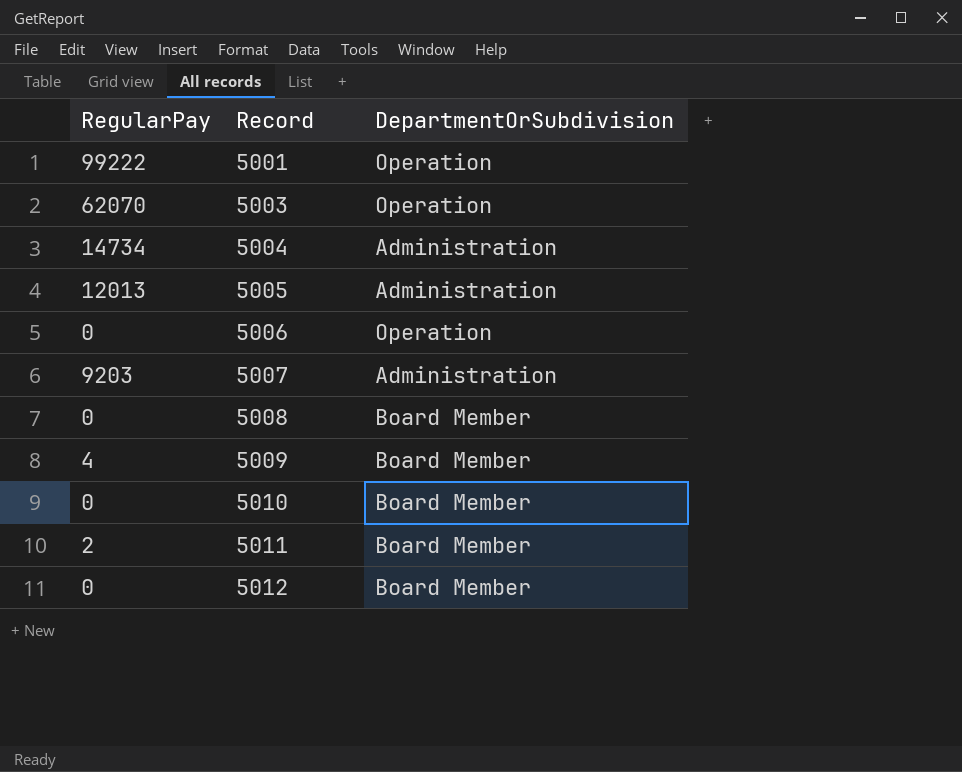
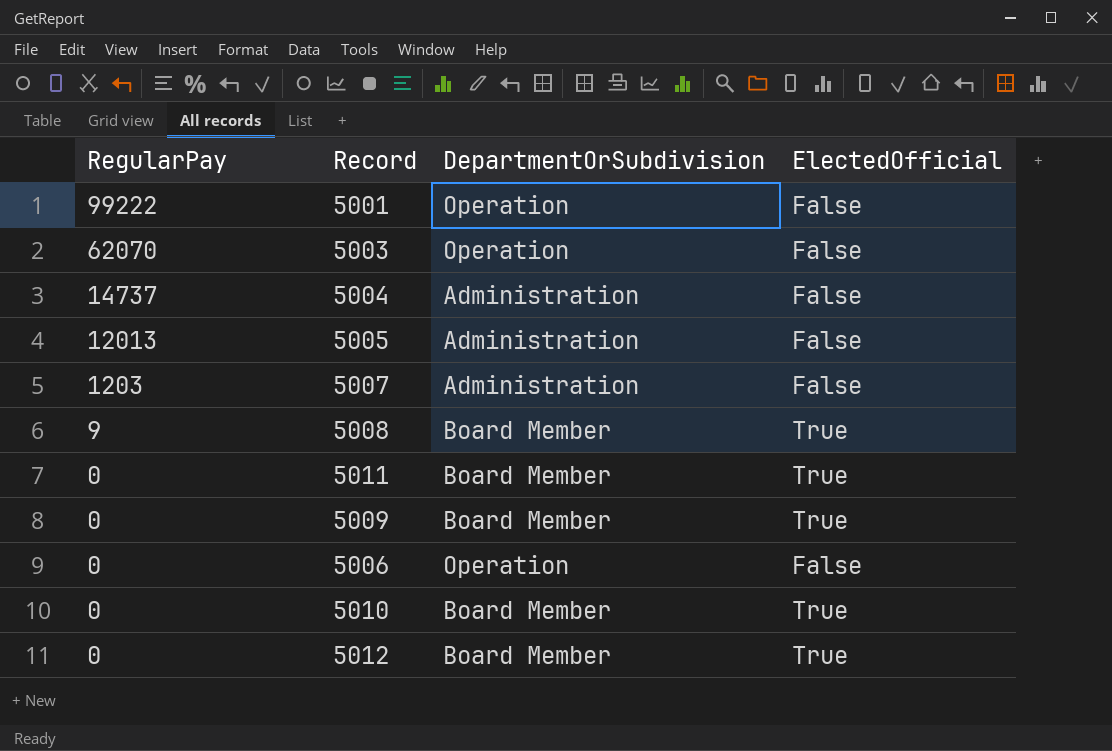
row order: Record ascending -> RegularPay descending
column ElectedOfficial | position: none -> 4
5004 | RegularPay: 14734 -> 14737
5007 | RegularPay: 9203 -> 1203
5008 | RegularPay: 0 -> 9
5011 | RegularPay: 2 -> 0
5009 | RegularPay: 4 -> 0

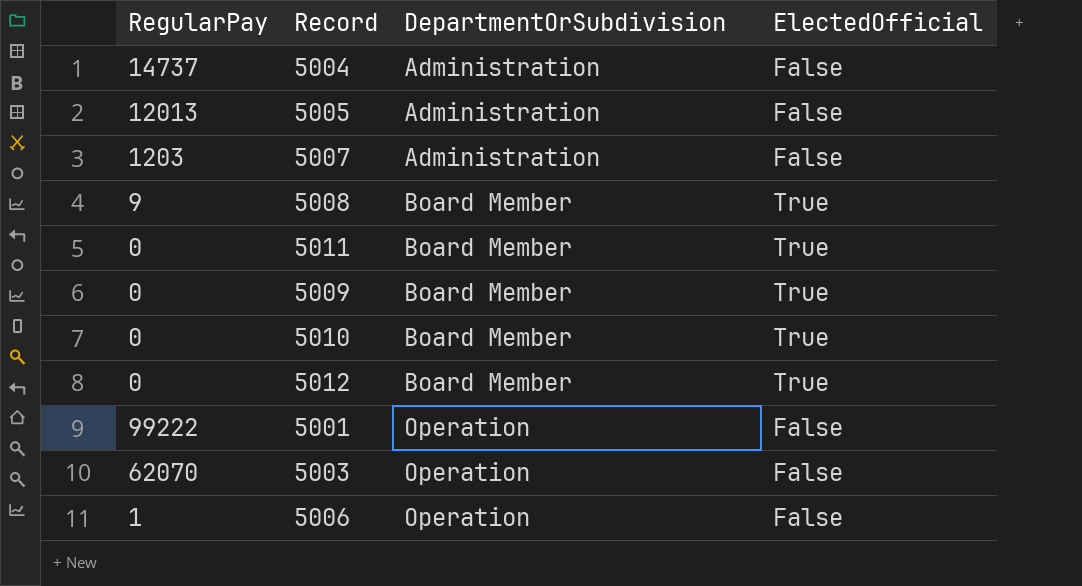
row order: RegularPay descending -> DepartmentOrSubdivision ascending
5006 | RegularPay: 0 -> 1

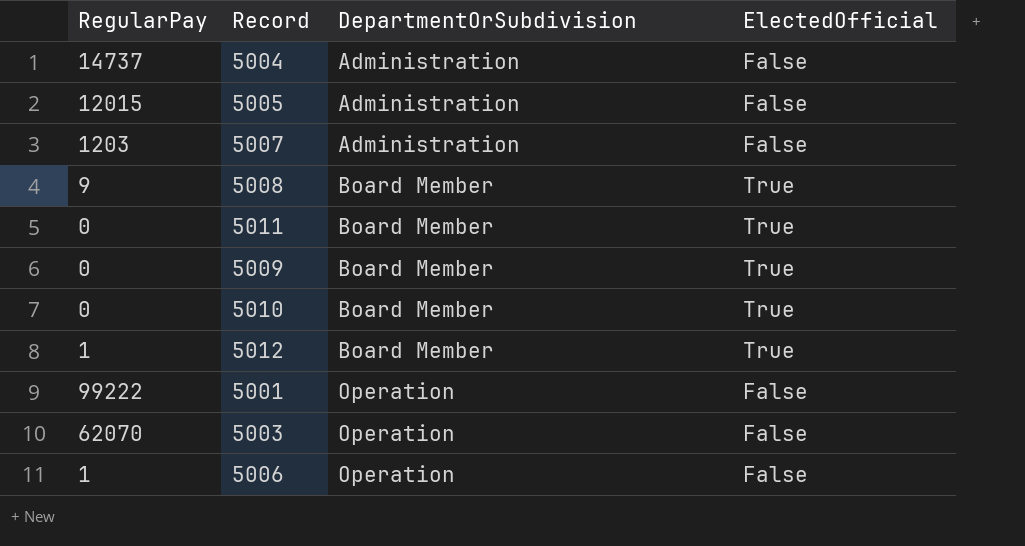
5005 | RegularPay: 12013 -> 12015
5012 | RegularPay: 0 -> 1

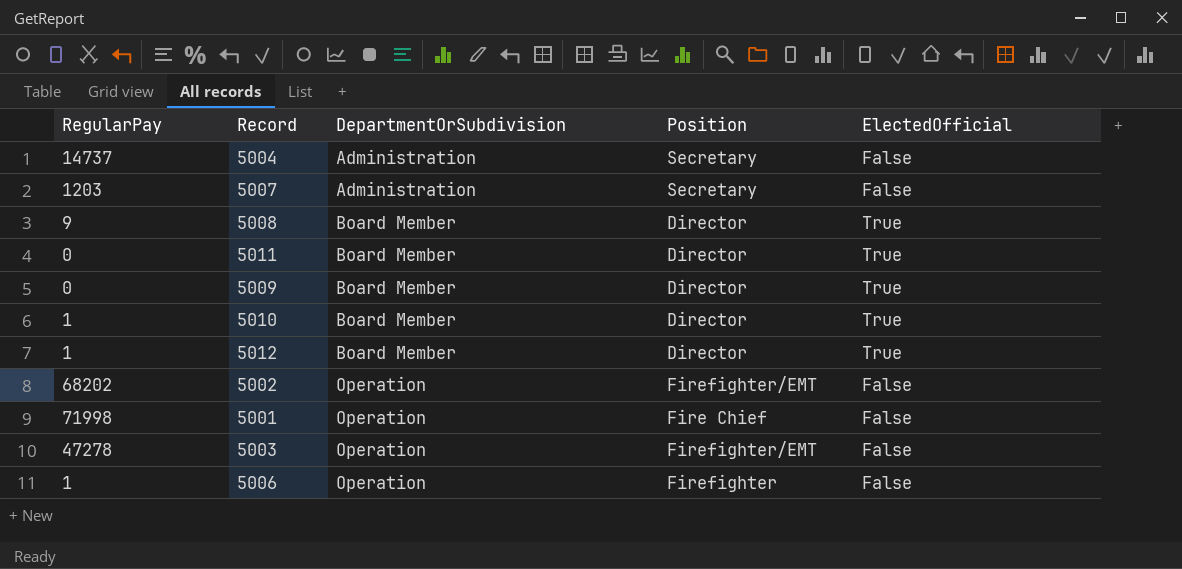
column Position | position: none -> 4
row 5005: 12015 | Administration | False -> none
5010 | RegularPay: 0 -> 1
row 5002: none -> 68202 | Operation | Firefighter/EMT | False
5001 | RegularPay: 99222 -> 71998
5003 | RegularPay: 62070 -> 47278

